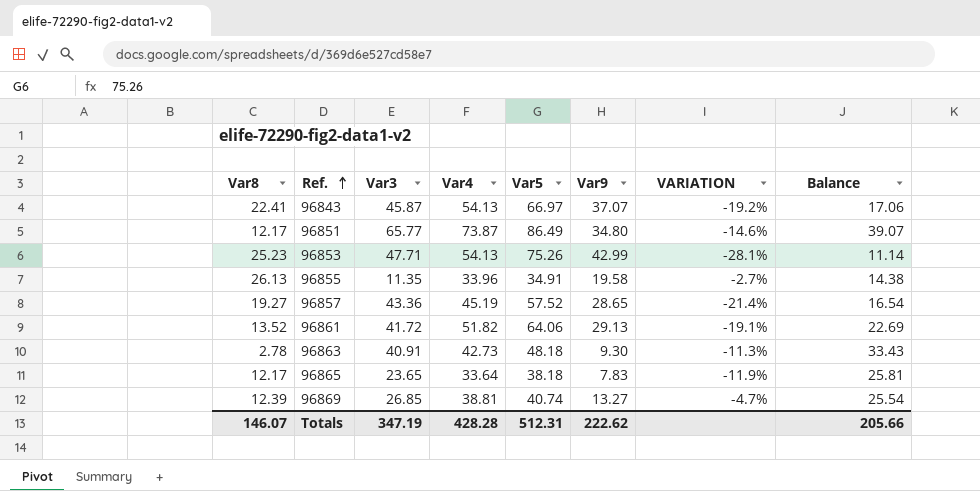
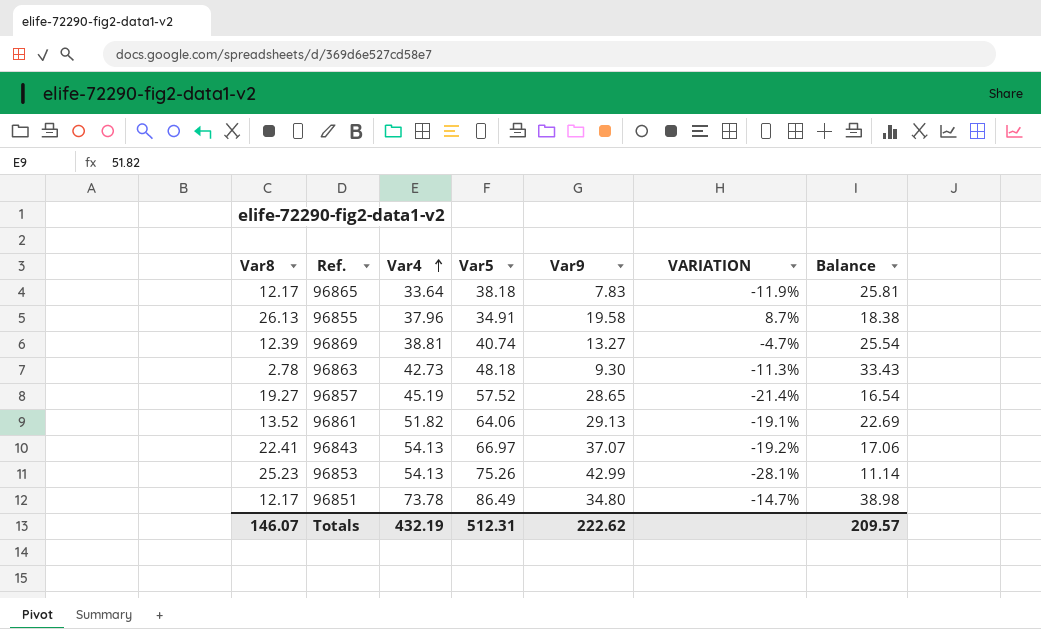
row order: Ref. ascending -> Var4 ascending
column Var3 | position: 3 -> none
96855 | Var4: 33.96 -> 37.96
96855 | VARIATION: -2.7% -> 8.7%
96855 | Balance: 14.38 -> 18.38
96851 | Var4: 73.87 -> 73.78
96851 | VARIATION: -14.6% -> -14.7%
96851 | Balance: 39.07 -> 38.98
Totals | Var4: 428.28 -> 432.19
Totals | Balance: 205.66 -> 209.57

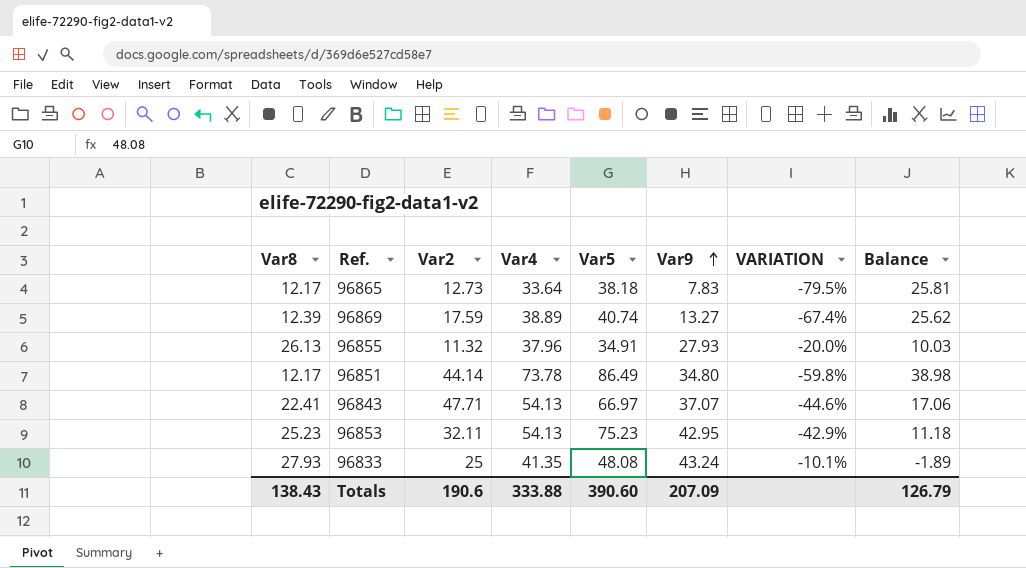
row order: Var4 ascending -> Var9 ascending
column Var2 | position: none -> 3
column VARIATION | formula: ([Var4] - [Var5]) / [Var5] -> ([Var9] - [Var5]) / [Var5]
row 96863: 2.78 | 42.73 | 48.18 | 9.30 | -11.3% | 33.43 -> none
row 96857: 19.27 | 45.19 | 57.52 | 28.65 | -21.4% | 16.54 -> none
row 96861: 13.52 | 51.82 | 64.06 | 29.13 | -19.1% | 22.69 -> none
96869 | Var4: 38.81 -> 38.89
96869 | Balance: 25.54 -> 25.62
96855 | Var9: 19.58 -> 27.93
96855 | Balance: 18.38 -> 10.03
96853 | Var5: 75.26 -> 75.23
96853 | Var9: 42.99 -> 42.95
96853 | Balance: 11.14 -> 11.18
row 96833: none -> 27.93 | 25 | 41.35 | 48.08 | 43.24 | -10.1% | -1.89
Totals | Var8: 146.07 -> 138.43
Totals | Var4: 432.19 -> 333.88
Totals | Var5: 512.31 -> 390.60
Totals | Var9: 222.62 -> 207.09
Totals | Balance: 209.57 -> 126.79

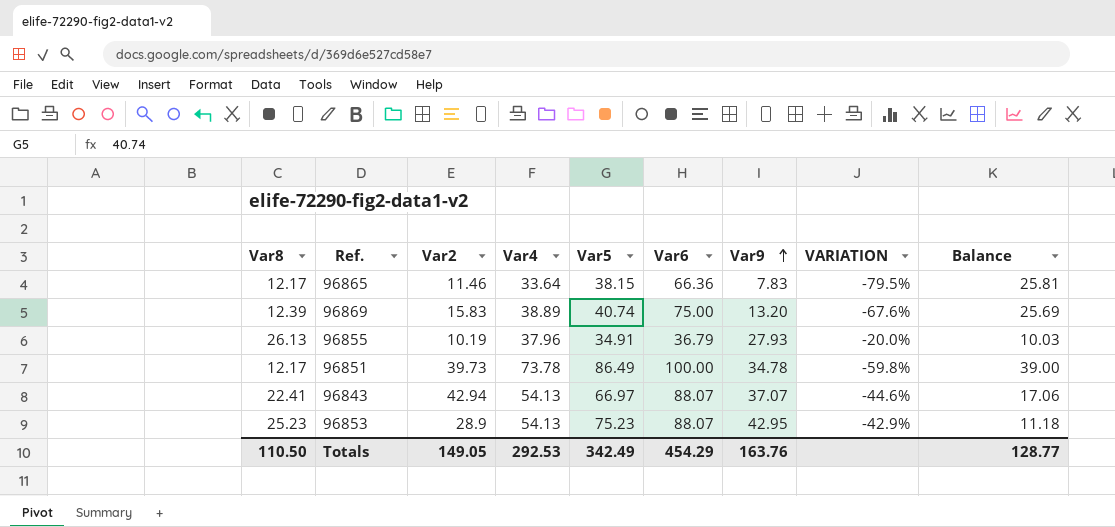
column Var6 | position: none -> 6
row 96833: 27.93 | 25 | 41.35 | 48.08 | 43.24 | -10.1% | -1.89 -> none
96865 | Var2: 12.73 -> 11.46
96865 | Var5: 38.18 -> 38.15
96869 | Var2: 17.59 -> 15.83
96869 | Var9: 13.27 -> 13.20
96869 | VARIATION: -67.4% -> -67.6%
96869 | Balance: 25.62 -> 25.69
96855 | Var2: 11.32 -> 10.19
96851 | Var2: 44.14 -> 39.73
96851 | Var9: 34.80 -> 34.78
96851 | Balance: 38.98 -> 39.00
96843 | Var2: 47.71 -> 42.94
96853 | Var2: 32.11 -> 28.9
Totals | Var8: 138.43 -> 110.50
Totals | Var2: 190.6 -> 149.05
Totals | Var4: 333.88 -> 292.53
Totals | Var5: 390.60 -> 342.49
Totals | Var9: 207.09 -> 163.76
Totals | Balance: 126.79 -> 128.77

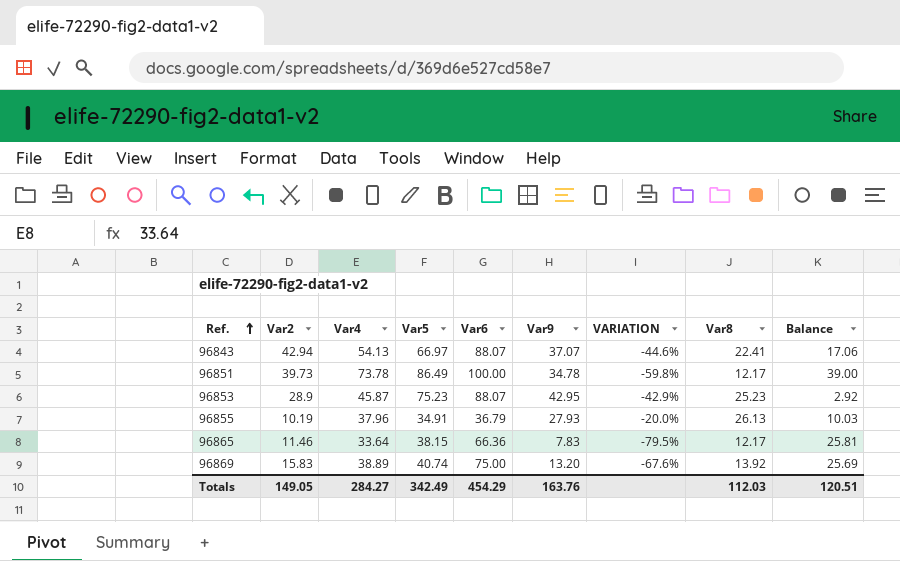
row order: Var9 ascending -> Ref. ascending
column Var8 | position: 1 -> 8
96853 | Var4: 54.13 -> 45.87
96853 | Balance: 11.18 -> 2.92
96869 | Var8: 12.39 -> 13.92
Totals | Var4: 292.53 -> 284.27
Totals | Var8: 110.50 -> 112.03
Totals | Balance: 128.77 -> 120.51

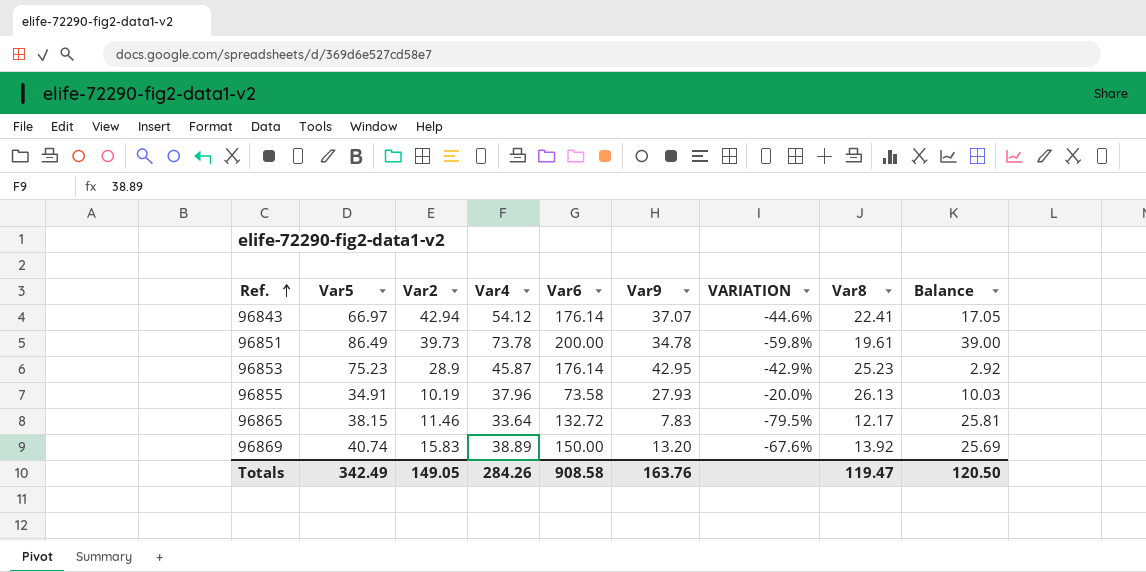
column Var5 | position: 4 -> 2
96843 | Var4: 54.13 -> 54.12
96843 | Var6: 88.07 -> 176.14
96843 | Balance: 17.06 -> 17.05
96851 | Var6: 100.00 -> 200.00
96851 | Var8: 12.17 -> 19.61
96853 | Var6: 88.07 -> 176.14
96855 | Var6: 36.79 -> 73.58
96865 | Var6: 66.36 -> 132.72
96869 | Var6: 75.00 -> 150.00
Totals | Var4: 284.27 -> 284.26
Totals | Var6: 454.29 -> 908.58
Totals | Var8: 112.03 -> 119.47
Totals | Balance: 120.51 -> 120.50

